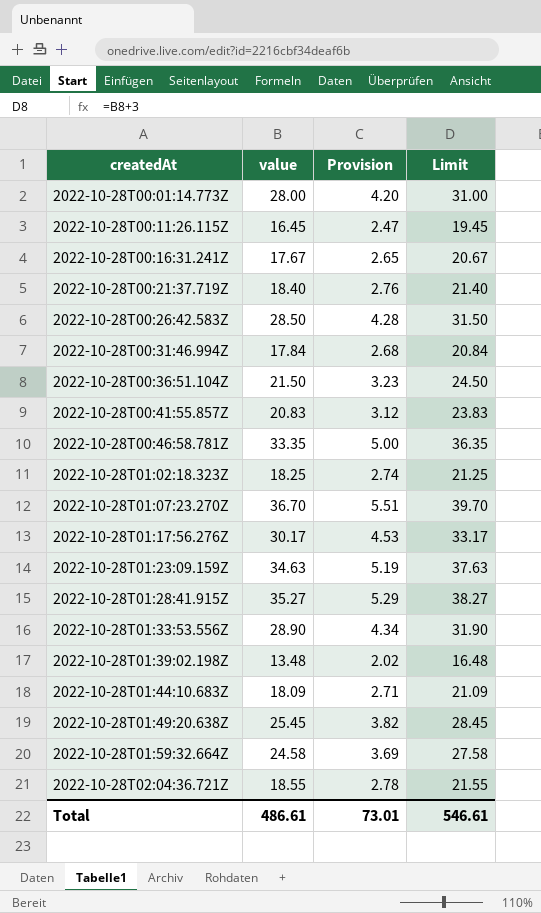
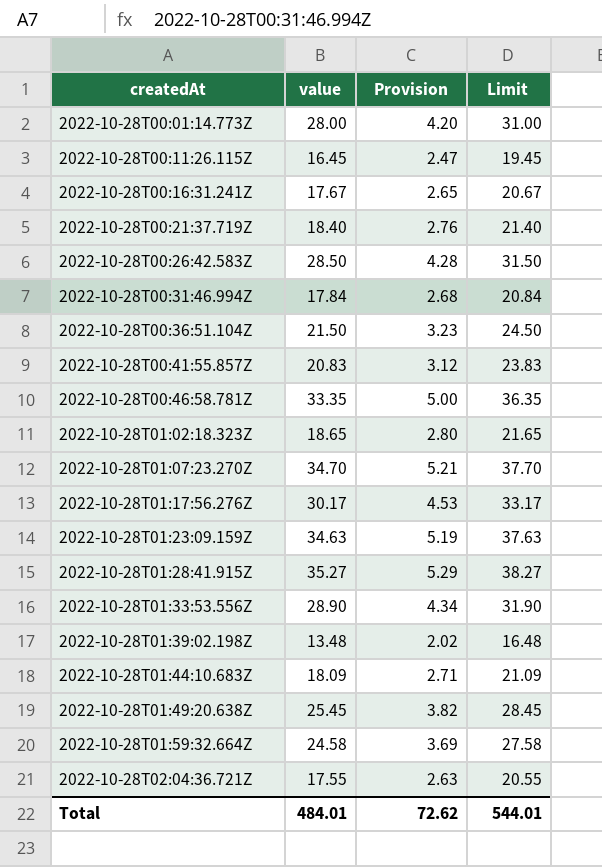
2022-10-28T01:02:18.323Z | value: 18.25 -> 18.65
2022-10-28T01:02:18.323Z | Provision: 2.74 -> 2.80
2022-10-28T01:02:18.323Z | Limit: 21.25 -> 21.65
2022-10-28T01:07:23.270Z | value: 36.70 -> 34.70
2022-10-28T01:07:23.270Z | Provision: 5.51 -> 5.21
2022-10-28T01:07:23.270Z | Limit: 39.70 -> 37.70
2022-10-28T02:04:36.721Z | value: 18.55 -> 17.55
2022-10-28T02:04:36.721Z | Provision: 2.78 -> 2.63
2022-10-28T02:04:36.721Z | Limit: 21.55 -> 20.55
Total | value: 486.61 -> 484.01
Total | Provision: 73.01 -> 72.62
Total | Limit: 546.61 -> 544.01

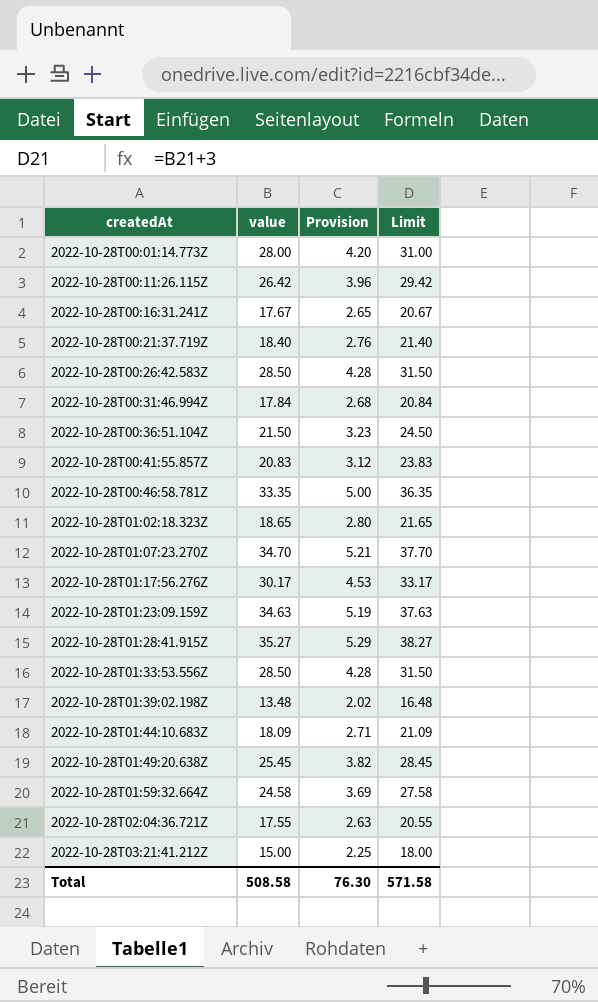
2022-10-28T00:11:26.115Z | value: 16.45 -> 26.42
2022-10-28T00:11:26.115Z | Provision: 2.47 -> 3.96
2022-10-28T00:11:26.115Z | Limit: 19.45 -> 29.42
2022-10-28T01:33:53.556Z | value: 28.90 -> 28.50
2022-10-28T01:33:53.556Z | Provision: 4.34 -> 4.28
2022-10-28T01:33:53.556Z | Limit: 31.90 -> 31.50
row 2022-10-28T03:21:41.212Z: none -> 15.00 | 2.25 | 18.00
Total | value: 484.01 -> 508.58
Total | Provision: 72.62 -> 76.30
Total | Limit: 544.01 -> 571.58

